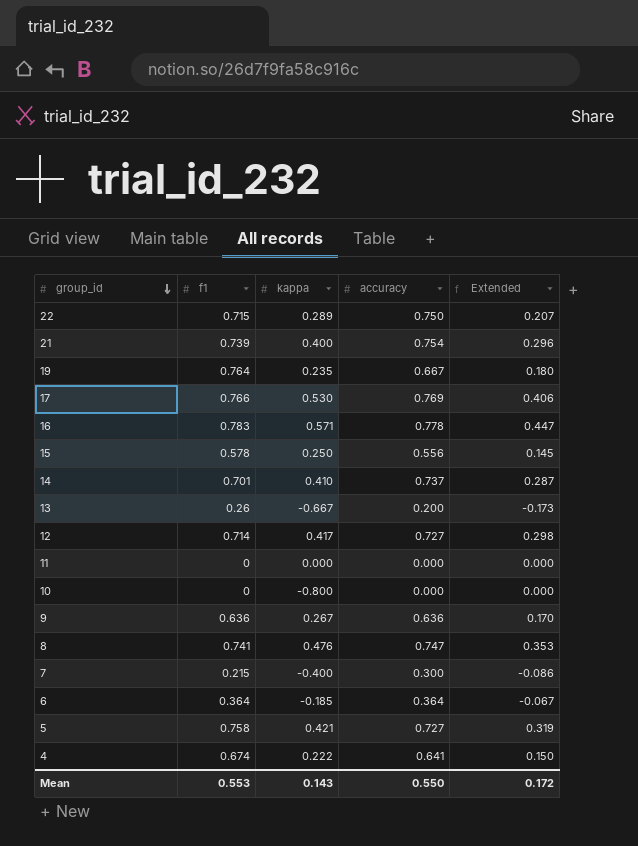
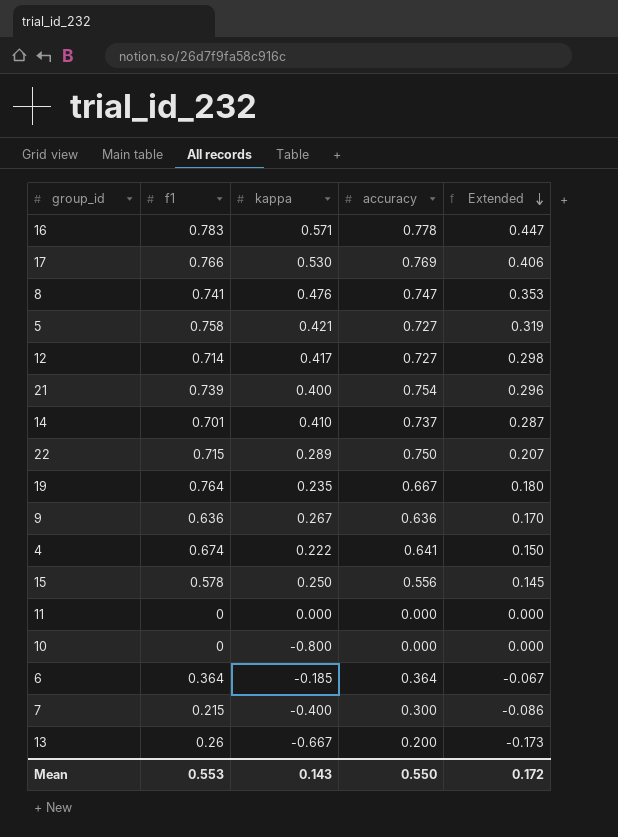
row order: group_id descending -> Extended descending

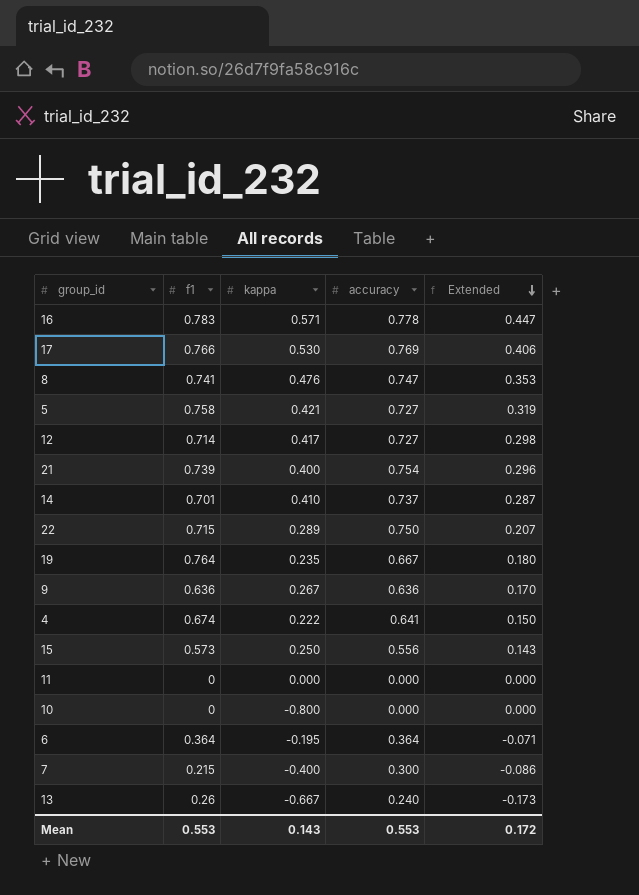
15 | f1: 0.578 -> 0.573
15 | Extended: 0.145 -> 0.143
6 | kappa: -0.185 -> -0.195
6 | Extended: -0.067 -> -0.071
13 | accuracy: 0.200 -> 0.240
Mean | accuracy: 0.550 -> 0.553

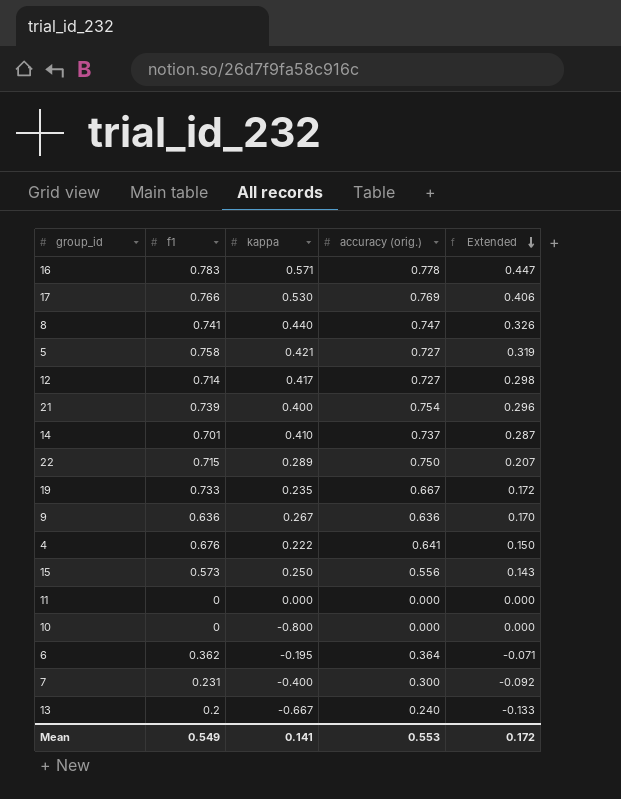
column name: accuracy -> accuracy (orig.)
8 | kappa: 0.476 -> 0.440
8 | Extended: 0.353 -> 0.326
19 | f1: 0.764 -> 0.733
19 | Extended: 0.180 -> 0.172
4 | f1: 0.674 -> 0.676
6 | f1: 0.364 -> 0.362
7 | f1: 0.215 -> 0.231
7 | Extended: -0.086 -> -0.092
13 | f1: 0.26 -> 0.2
13 | Extended: -0.173 -> -0.133
Mean | f1: 0.553 -> 0.549
Mean | kappa: 0.143 -> 0.141

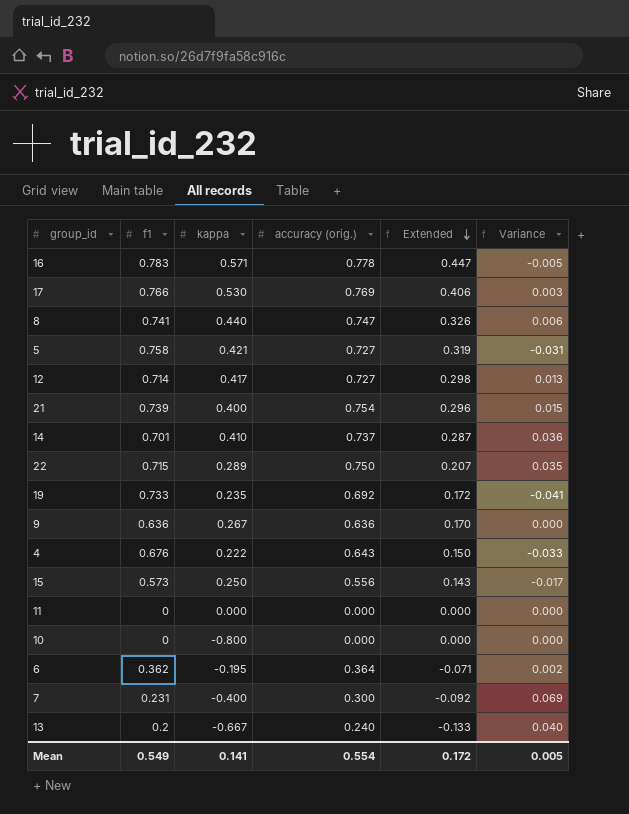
column Variance | formula: none -> [accuracy (orig.)] - [f1]
19 | accuracy (orig.): 0.667 -> 0.692
4 | accuracy (orig.): 0.641 -> 0.643
Mean | accuracy (orig.): 0.553 -> 0.554

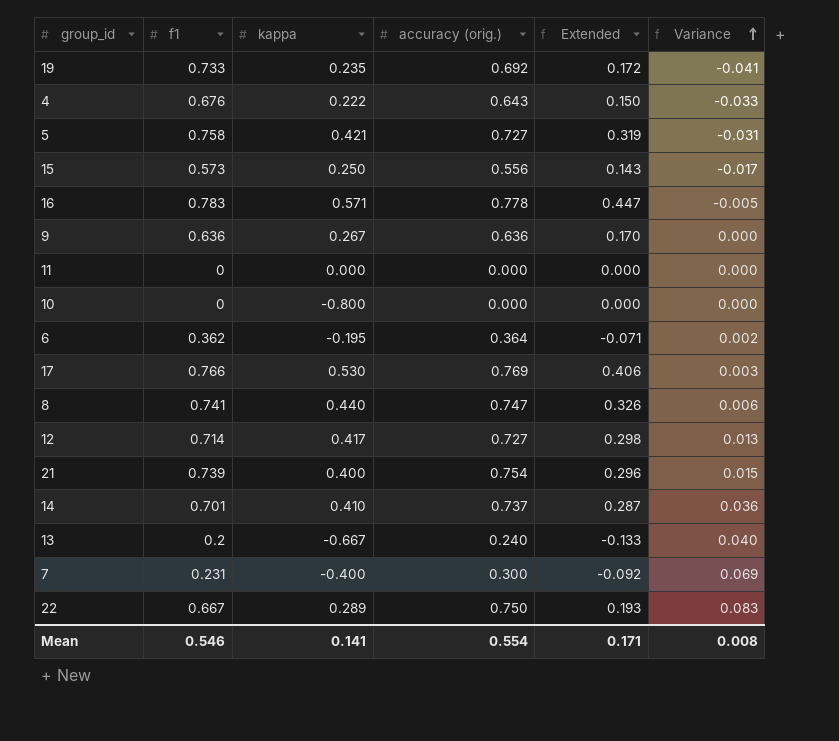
row order: Extended descending -> Variance ascending
22 | f1: 0.715 -> 0.667
22 | Extended: 0.207 -> 0.193
22 | Variance: 0.035 -> 0.083
Mean | f1: 0.549 -> 0.546
Mean | Extended: 0.172 -> 0.171
Mean | Variance: 0.005 -> 0.008

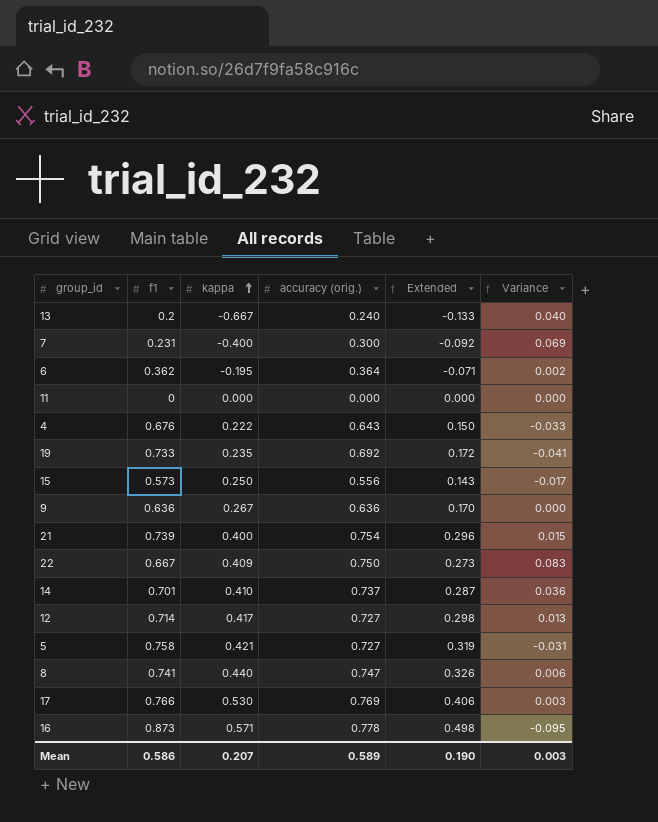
row order: Variance ascending -> kappa ascending
row 10: 0 | -0.800 | 0.000 | 0.000 | 0.000 -> none
22 | kappa: 0.289 -> 0.409
22 | Extended: 0.193 -> 0.273
16 | f1: 0.783 -> 0.873
16 | Extended: 0.447 -> 0.498
16 | Variance: -0.005 -> -0.095
Mean | f1: 0.546 -> 0.586
Mean | kappa: 0.141 -> 0.207
Mean | accuracy (orig.): 0.554 -> 0.589
Mean | Extended: 0.171 -> 0.190
Mean | Variance: 0.008 -> 0.003

